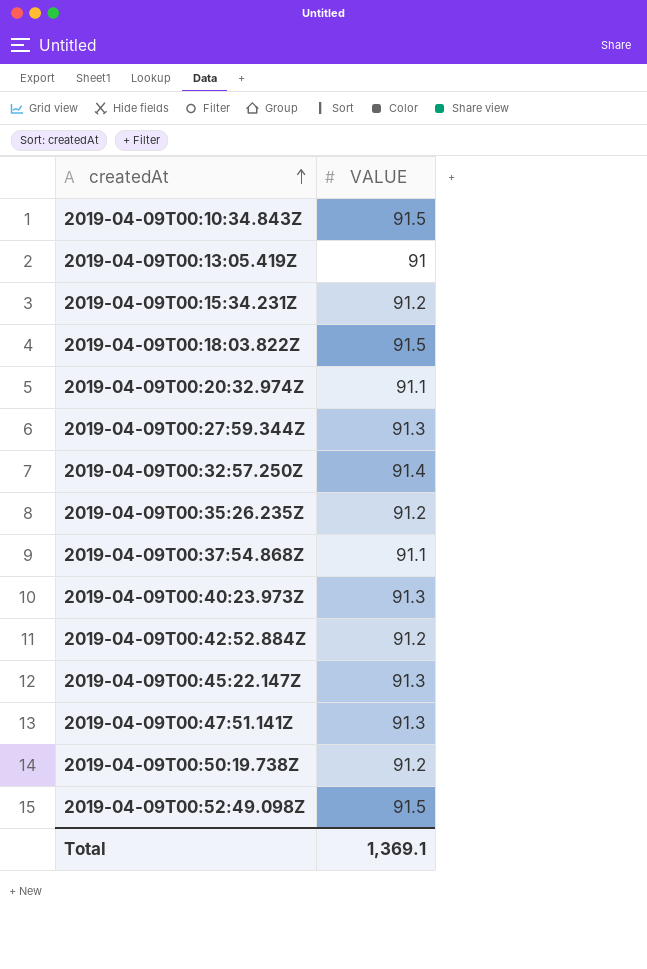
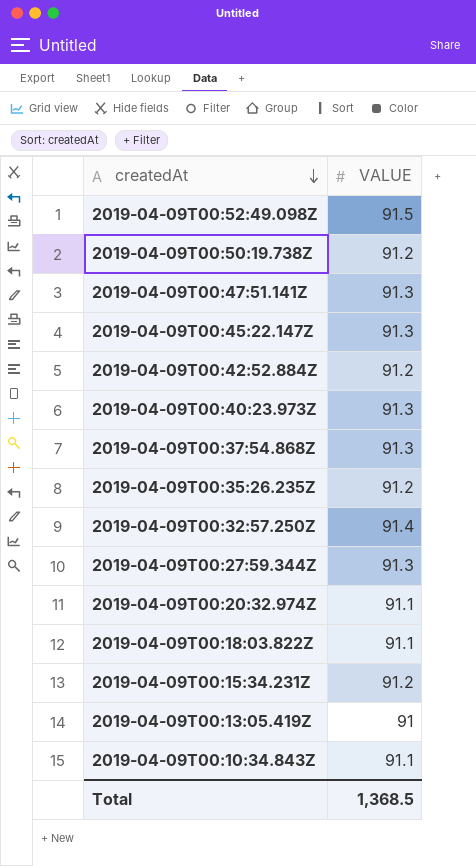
row order: createdAt ascending -> createdAt descending
2019-04-09T00:37:54.868Z | VALUE: 91.1 -> 91.3
2019-04-09T00:18:03.822Z | VALUE: 91.5 -> 91.1
2019-04-09T00:10:34.843Z | VALUE: 91.5 -> 91.1
Total | VALUE: 1,369.1 -> 1,368.5

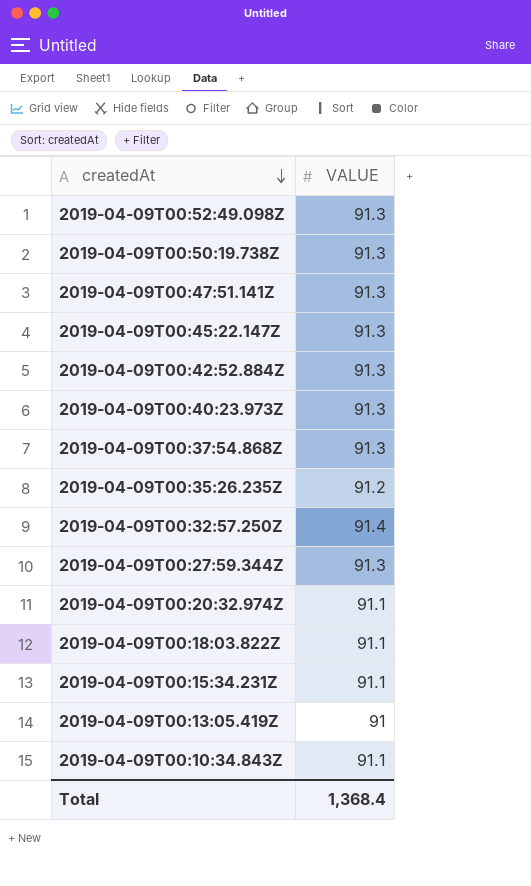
2019-04-09T00:52:49.098Z | VALUE: 91.5 -> 91.3
2019-04-09T00:50:19.738Z | VALUE: 91.2 -> 91.3
2019-04-09T00:42:52.884Z | VALUE: 91.2 -> 91.3
2019-04-09T00:15:34.231Z | VALUE: 91.2 -> 91.1
Total | VALUE: 1,368.5 -> 1,368.4

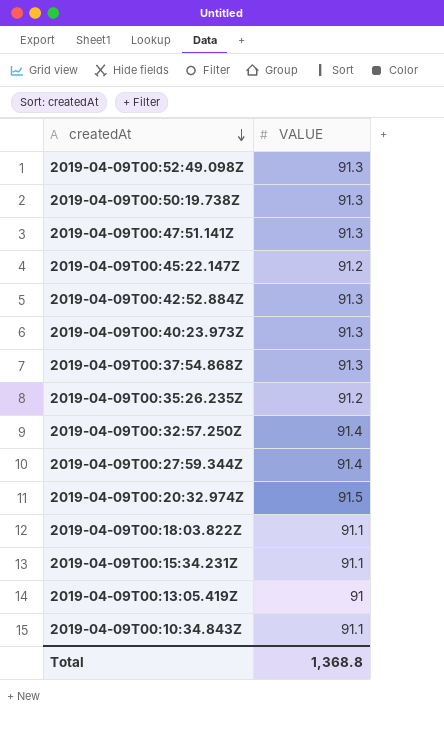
2019-04-09T00:45:22.147Z | VALUE: 91.3 -> 91.2
2019-04-09T00:27:59.344Z | VALUE: 91.3 -> 91.4
2019-04-09T00:20:32.974Z | VALUE: 91.1 -> 91.5
Total | VALUE: 1,368.4 -> 1,368.8

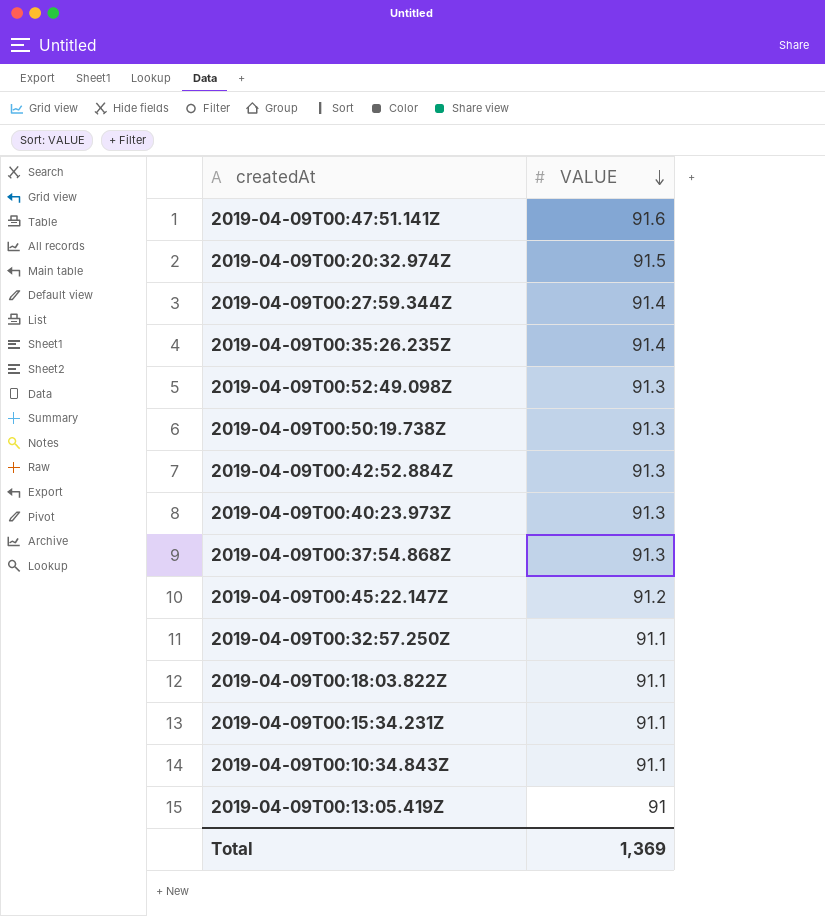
row order: createdAt descending -> VALUE descending
2019-04-09T00:47:51.141Z | VALUE: 91.3 -> 91.6
2019-04-09T00:35:26.235Z | VALUE: 91.2 -> 91.4
2019-04-09T00:32:57.250Z | VALUE: 91.4 -> 91.1
Total | VALUE: 1,368.8 -> 1,369

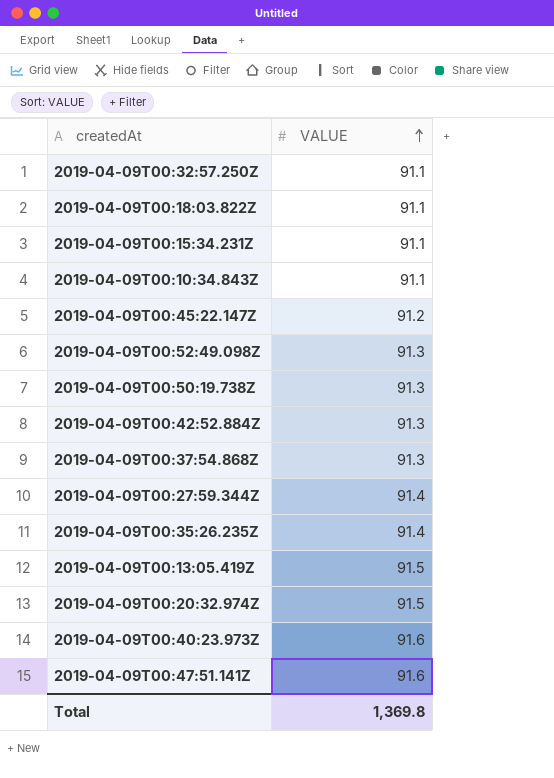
row order: VALUE descending -> VALUE ascending
2019-04-09T00:13:05.419Z | VALUE: 91 -> 91.5
2019-04-09T00:40:23.973Z | VALUE: 91.3 -> 91.6
Total | VALUE: 1,369 -> 1,369.8

